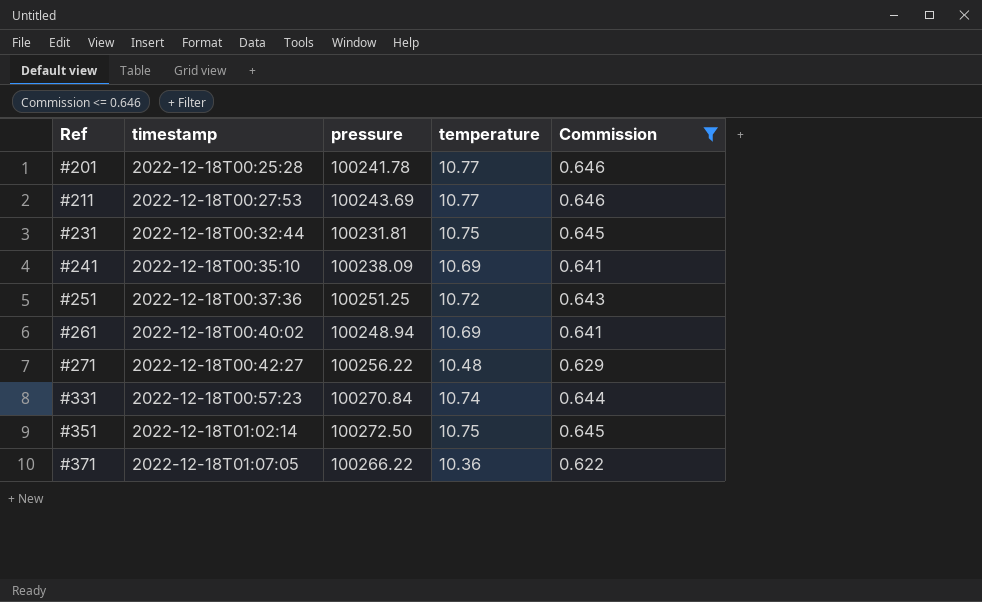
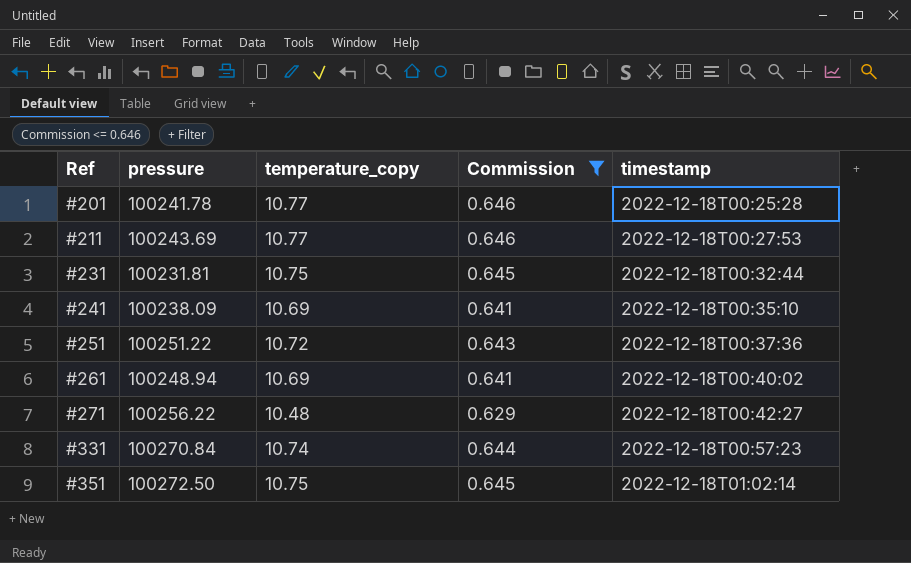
column name: temperature -> temperature_copy
column timestamp | position: 2 -> 5
row #371: 2022-12-18T01:07:05 | 100266.22 | 10.36 | 0.622 -> none
#251 | pressure: 100251.25 -> 100251.22

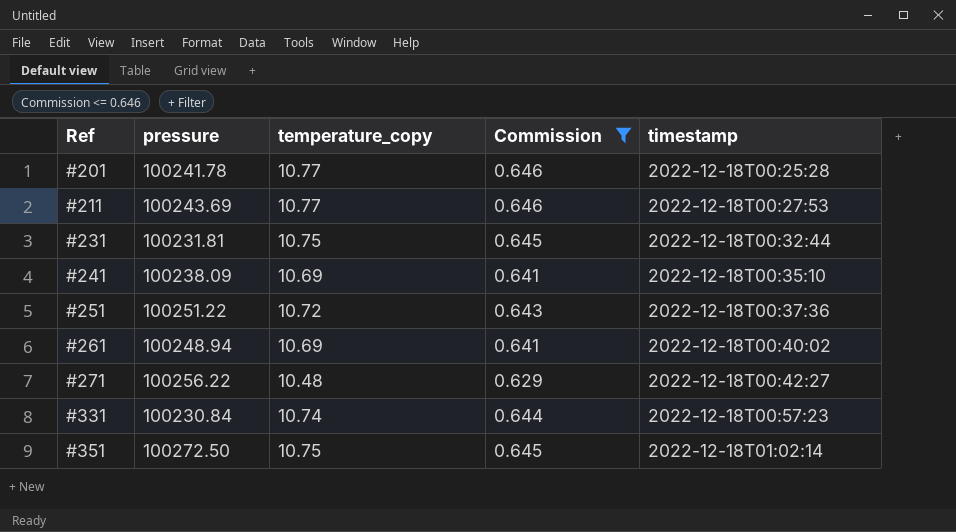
#331 | pressure: 100270.84 -> 100230.84

